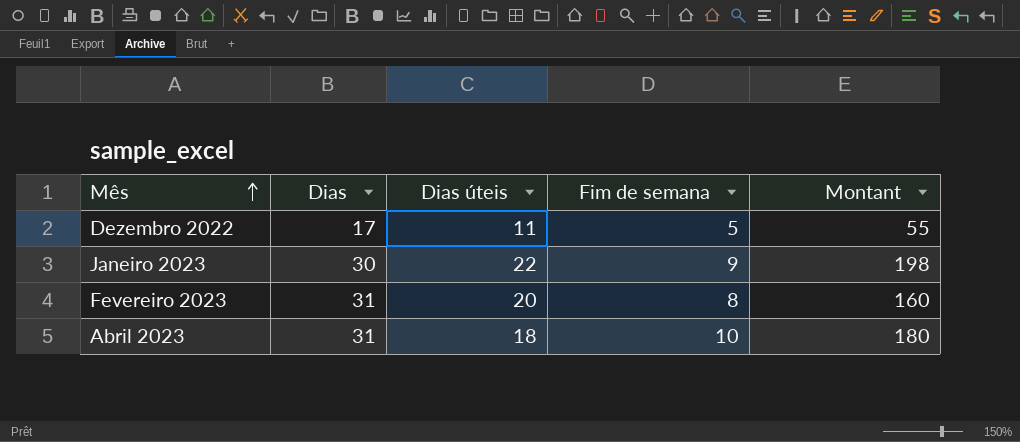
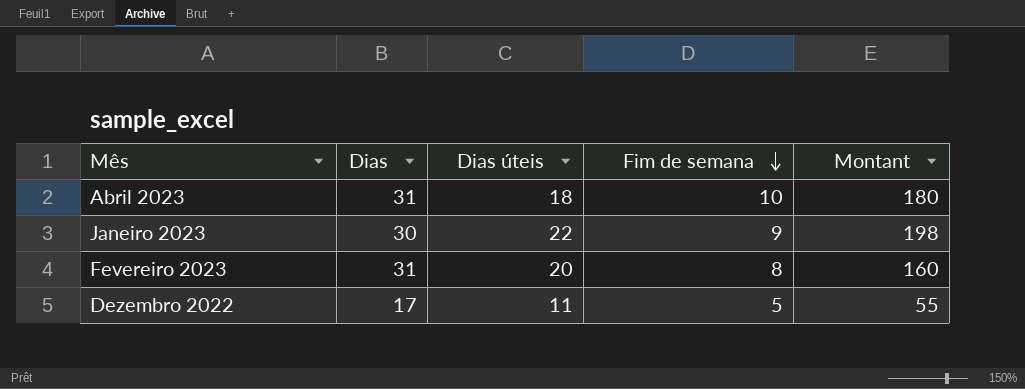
row order: Mês ascending -> Fim de semana descending

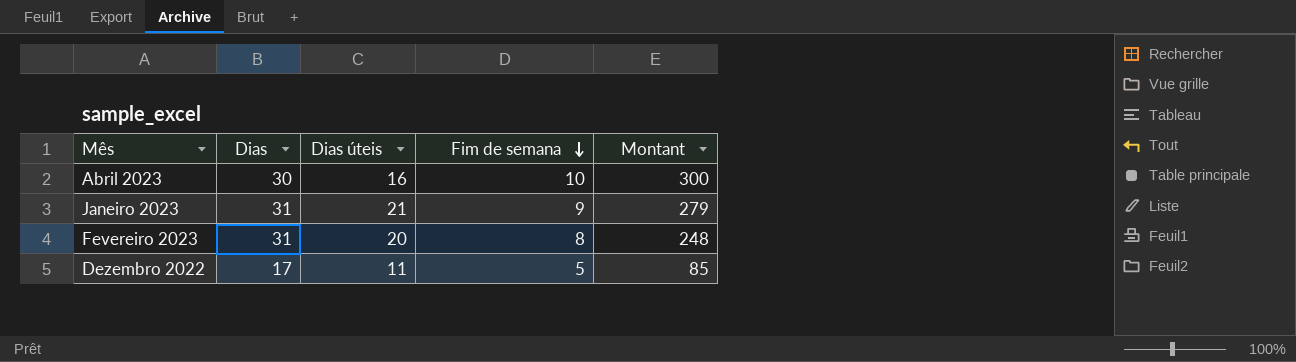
column Montant | formula: [Dias úteis] * [Fim de semana] -> [Dias] * [Fim de semana]
Abril 2023 | Dias: 31 -> 30
Abril 2023 | Dias úteis: 18 -> 16
Janeiro 2023 | Dias: 30 -> 31
Janeiro 2023 | Dias úteis: 22 -> 21

